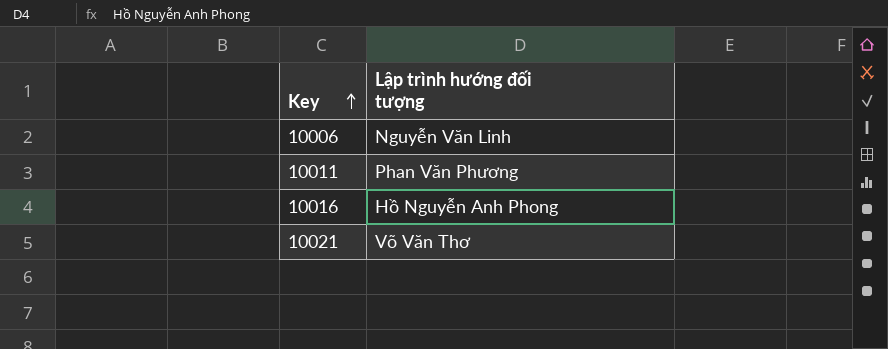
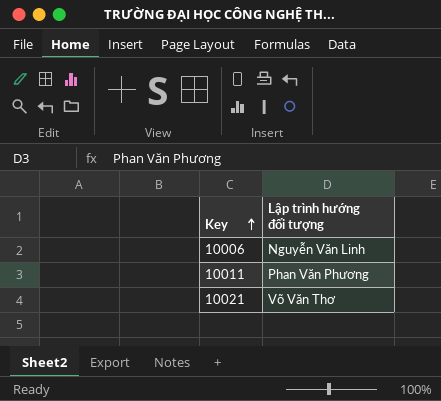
row 10016: Hồ Nguyễn Anh Phong -> none

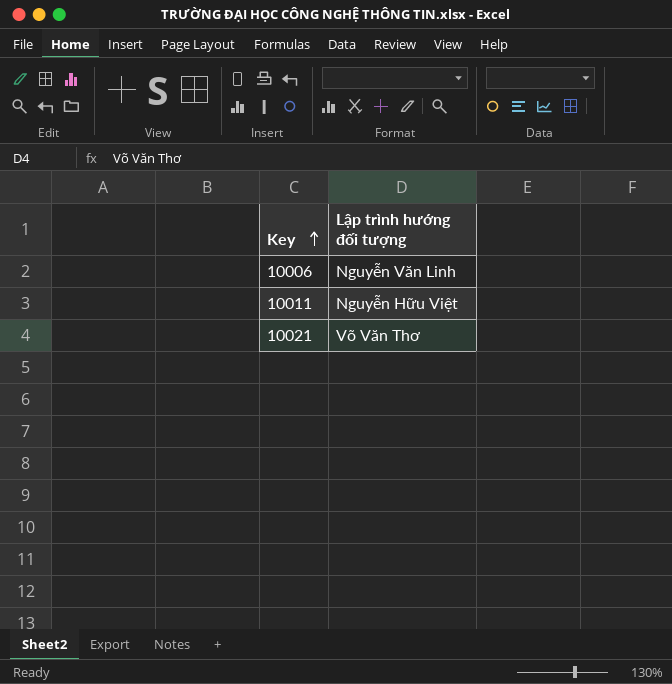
10011 | Lập trình hướng đối tượng: Phan Văn Phương -> Nguyễn Hữu Việt

